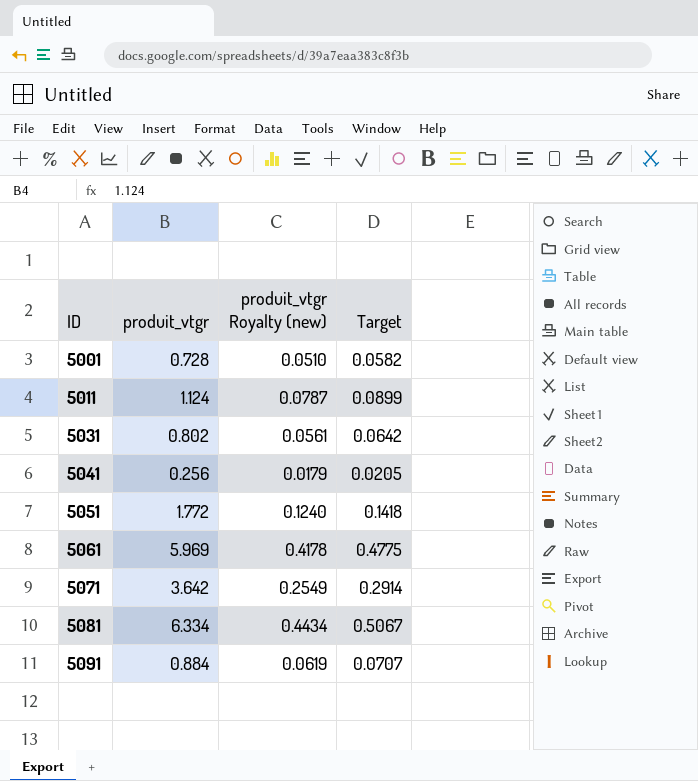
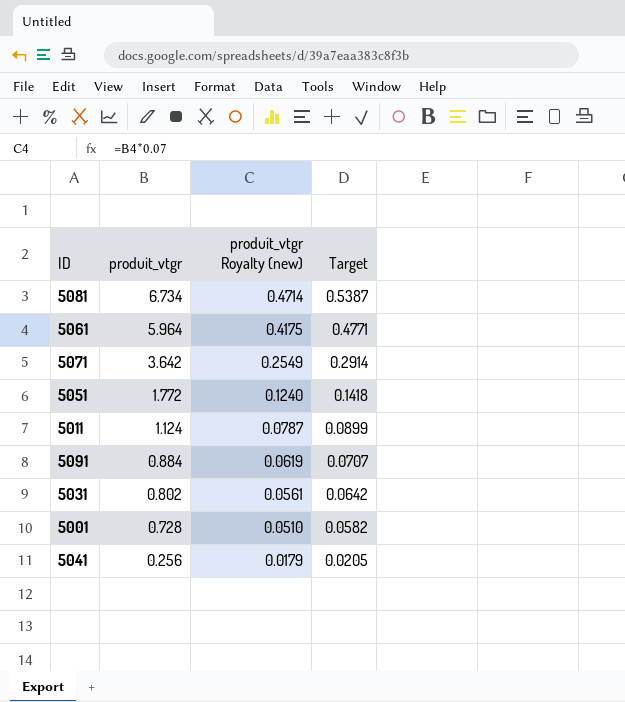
row order: ID ascending -> produit_vtgr descending
5081 | produit_vtgr: 6.334 -> 6.734
5081 | produit_vtgr Royalty (new): 0.4434 -> 0.4714
5081 | Target: 0.5067 -> 0.5387
5061 | produit_vtgr: 5.969 -> 5.964
5061 | produit_vtgr Royalty (new): 0.4178 -> 0.4175
5061 | Target: 0.4775 -> 0.4771

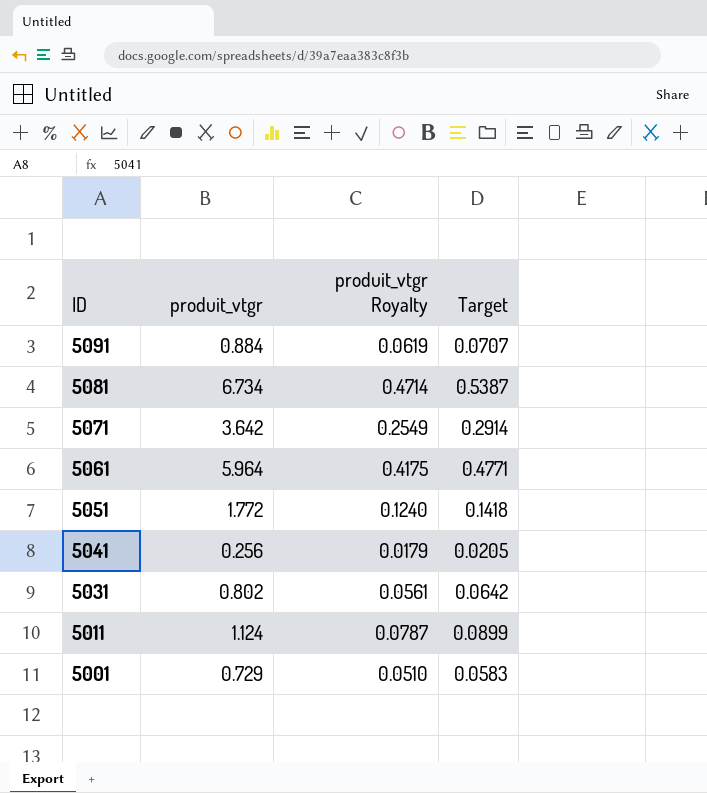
row order: produit_vtgr descending -> ID descending
column name: produit_vtgr Royalty (new) -> produit_vtgr Royalty
5001 | produit_vtgr: 0.728 -> 0.729
5001 | Target: 0.0582 -> 0.0583

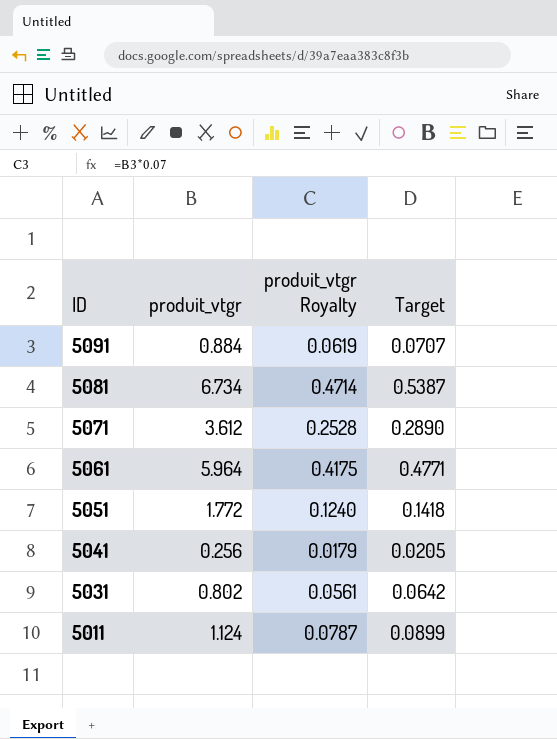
row 5001: 0.729 | 0.0510 | 0.0583 -> none
5071 | produit_vtgr: 3.642 -> 3.612
5071 | produit_vtgr Royalty: 0.2549 -> 0.2528
5071 | Target: 0.2914 -> 0.2890

